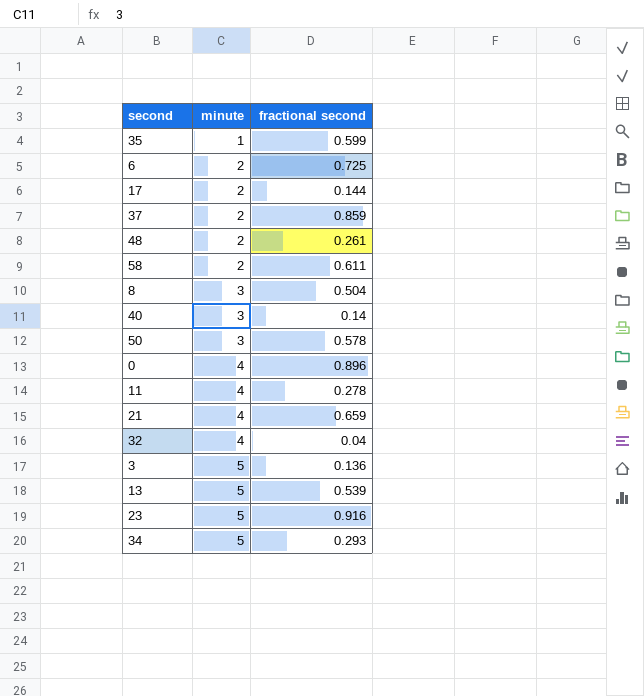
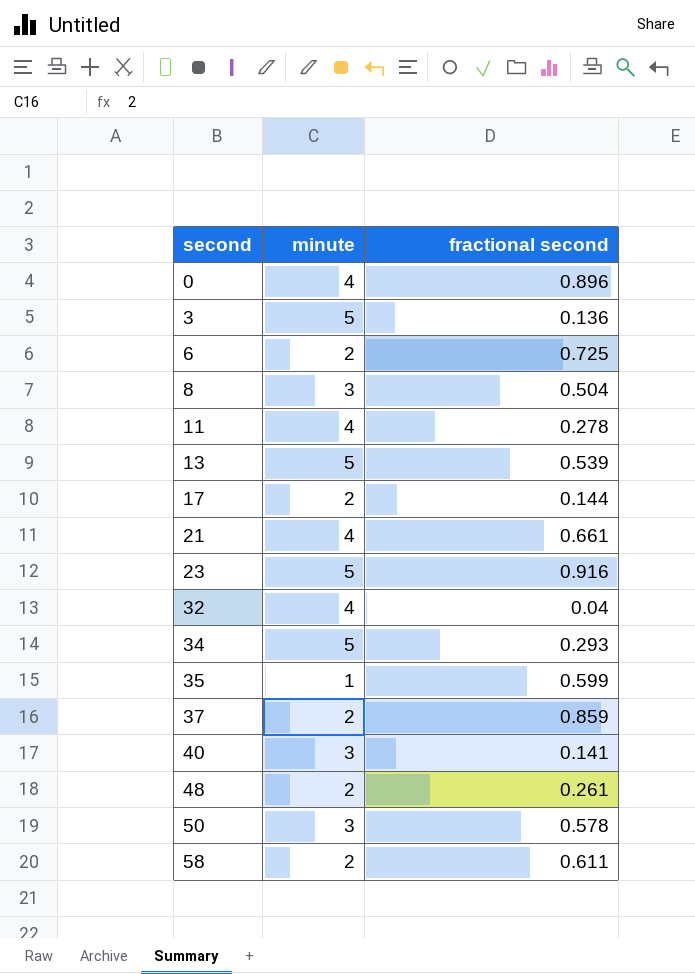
row order: minute ascending -> second ascending
21 | fractional second: 0.659 -> 0.661
40 | fractional second: 0.14 -> 0.141

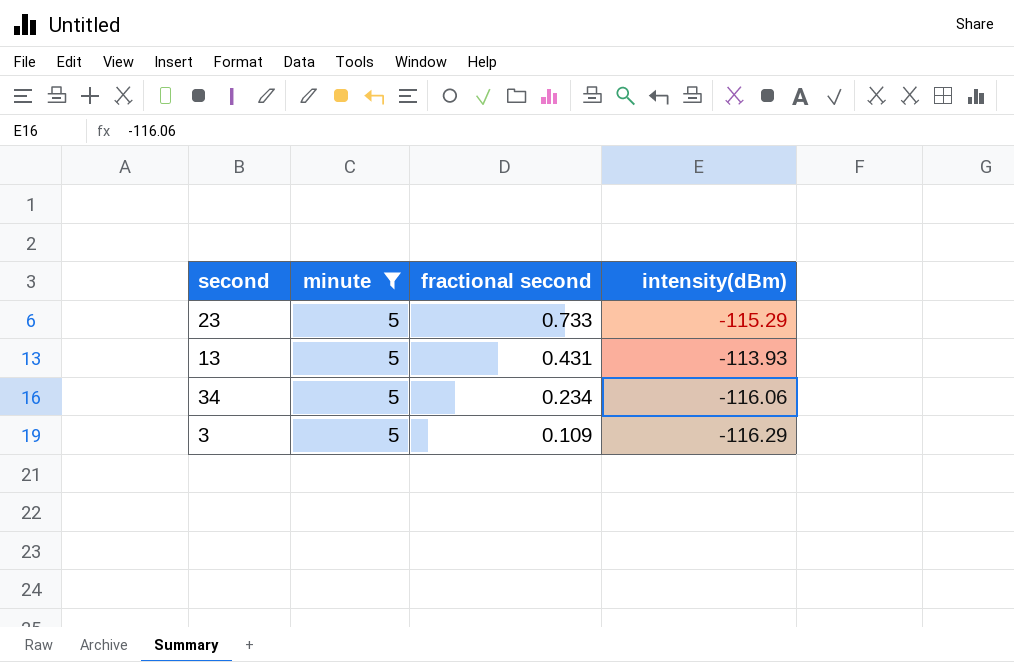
filter: none -> minute = 5
row order: second ascending -> fractional second descending
column intensity(dBm) | position: none -> 4
23 | fractional second: 0.916 -> 0.733
13 | fractional second: 0.539 -> 0.431
34 | fractional second: 0.293 -> 0.234
3 | fractional second: 0.136 -> 0.109

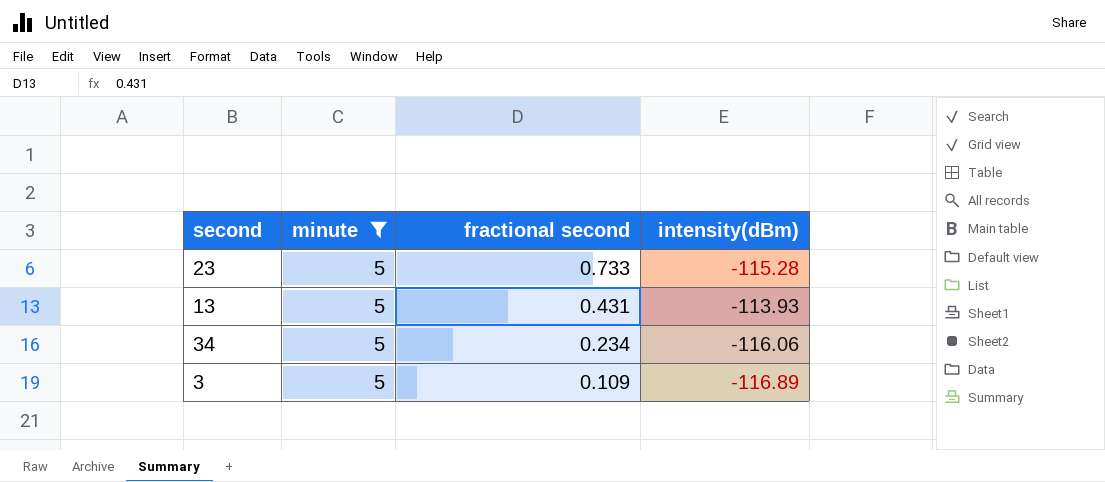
23 | intensity(dBm): -115.29 -> -115.28
3 | intensity(dBm): -116.29 -> -116.89

